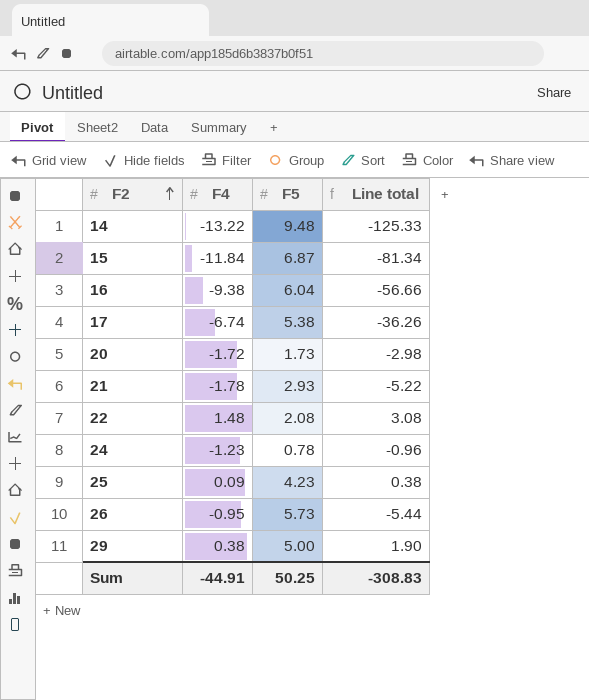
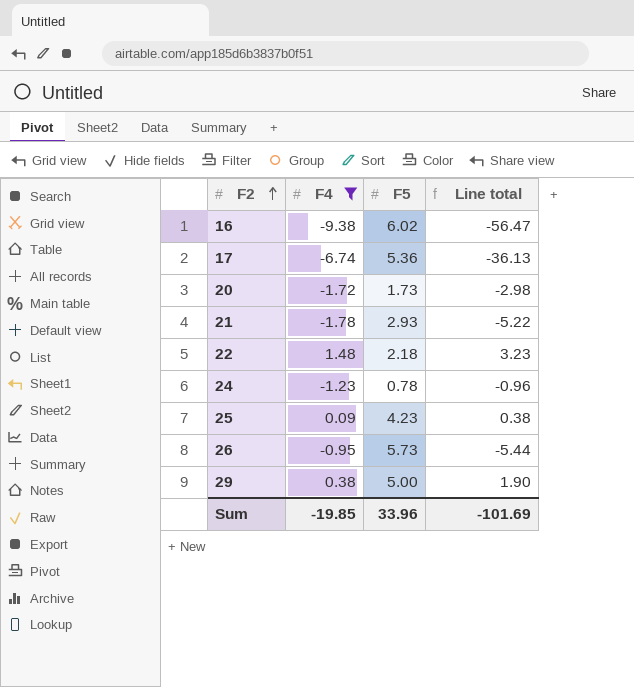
filter: none -> F4 >= -9.38
16 | F5: 6.04 -> 6.02
16 | Line total: -56.66 -> -56.47
17 | F5: 5.38 -> 5.36
17 | Line total: -36.26 -> -36.13
22 | F5: 2.08 -> 2.18
22 | Line total: 3.08 -> 3.23
Sum | F4: -44.91 -> -19.85
Sum | F5: 50.25 -> 33.96
Sum | Line total: -308.83 -> -101.69

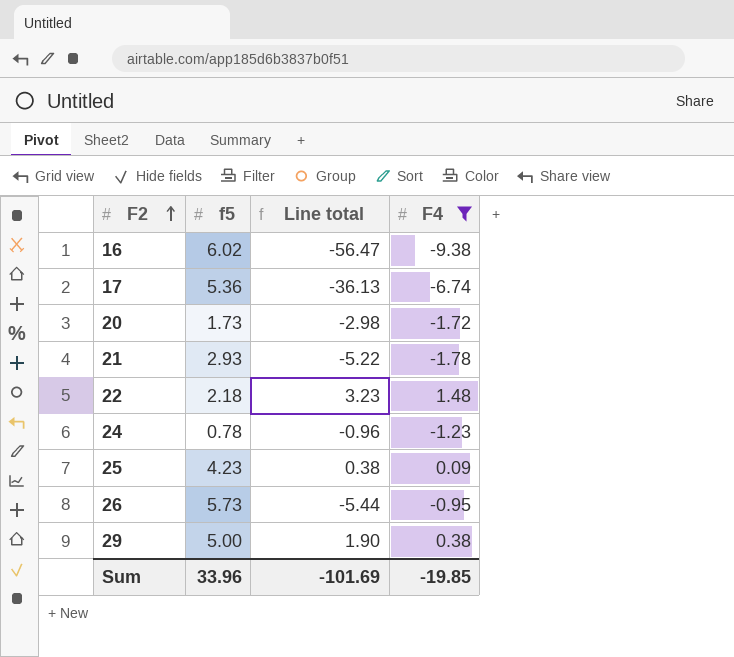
column name: F5 -> f5
column F4 | position: 2 -> 4

